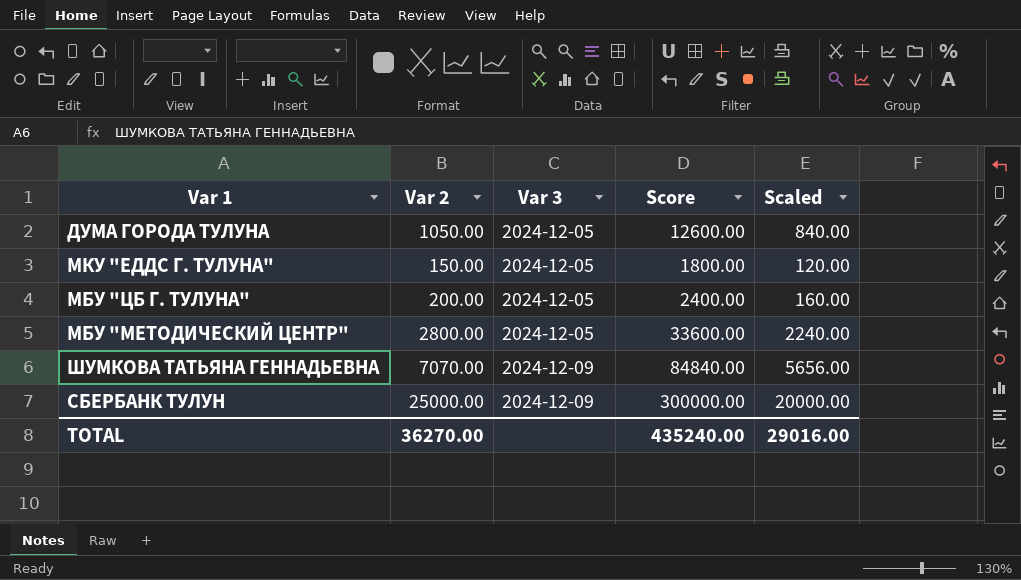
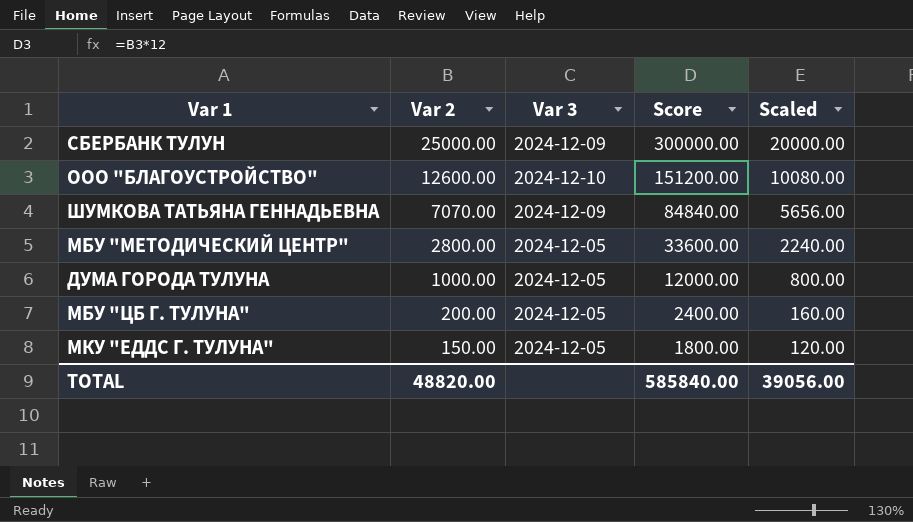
row order: Var 3 ascending -> Var 2 descending
row ООО "БЛАГОУСТРОЙСТВО": none -> 12600.00 | 2024-12-10 | 151200.00 | 10080.00
ДУМА ГОРОДА ТУЛУНА | Var 2: 1050.00 -> 1000.00
ДУМА ГОРОДА ТУЛУНА | Score: 12600.00 -> 12000.00
ДУМА ГОРОДА ТУЛУНА | Scaled: 840.00 -> 800.00
TOTAL | Var 2: 36270.00 -> 48820.00
TOTAL | Score: 435240.00 -> 585840.00
TOTAL | Scaled: 29016.00 -> 39056.00

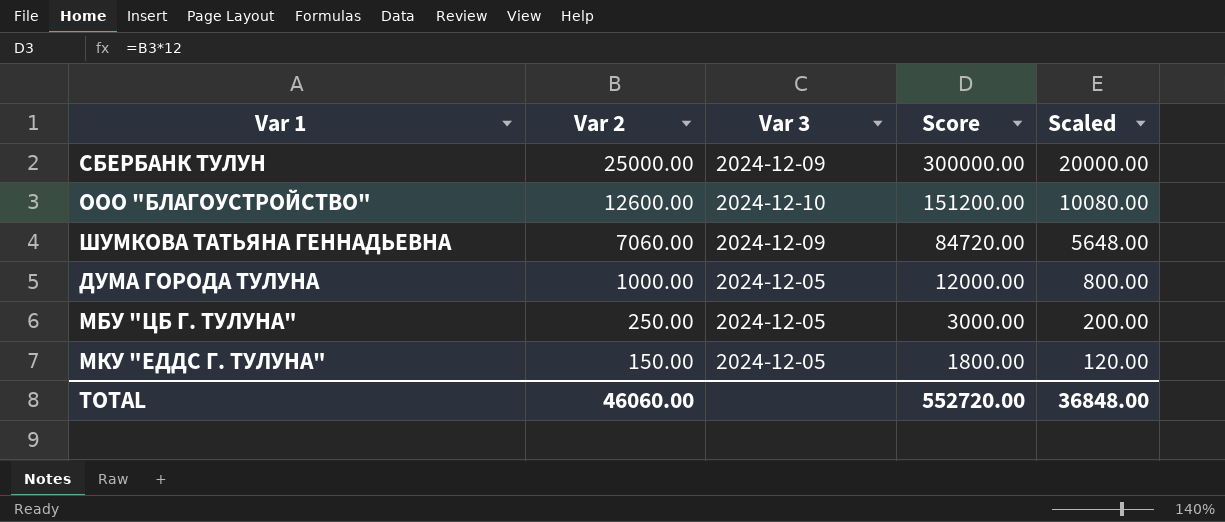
row МБУ "МЕТОДИЧЕСКИЙ ЦЕНТР": 2800.00 | 2024-12-05 | 33600.00 | 2240.00 -> none
ШУМКОВА ТАТЬЯНА ГЕННАДЬЕВНА | Var 2: 7070.00 -> 7060.00
ШУМКОВА ТАТЬЯНА ГЕННАДЬЕВНА | Score: 84840.00 -> 84720.00
ШУМКОВА ТАТЬЯНА ГЕННАДЬЕВНА | Scaled: 5656.00 -> 5648.00
МБУ "ЦБ Г. ТУЛУНА" | Var 2: 200.00 -> 250.00
МБУ "ЦБ Г. ТУЛУНА" | Score: 2400.00 -> 3000.00
МБУ "ЦБ Г. ТУЛУНА" | Scaled: 160.00 -> 200.00
TOTAL | Var 2: 48820.00 -> 46060.00
TOTAL | Score: 585840.00 -> 552720.00
TOTAL | Scaled: 39056.00 -> 36848.00

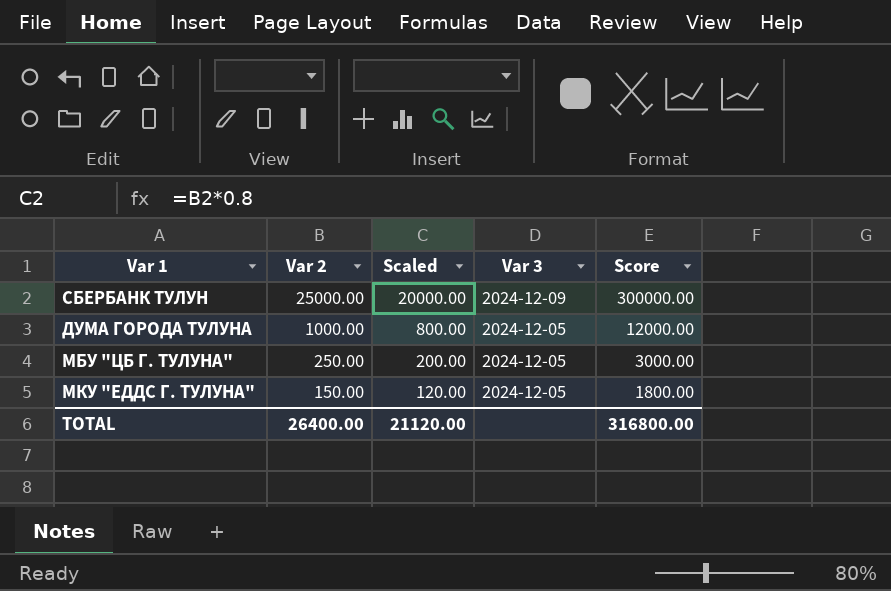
column Scaled | position: 5 -> 3
row ООО "БЛАГОУСТРОЙСТВО": 12600.00 | 2024-12-10 | 151200.00 | 10080.00 -> none
row ШУМКОВА ТАТЬЯНА ГЕННАДЬЕВНА: 7060.00 | 2024-12-09 | 84720.00 | 5648.00 -> none
TOTAL | Var 2: 46060.00 -> 26400.00
TOTAL | Scaled: 36848.00 -> 21120.00
TOTAL | Score: 552720.00 -> 316800.00

